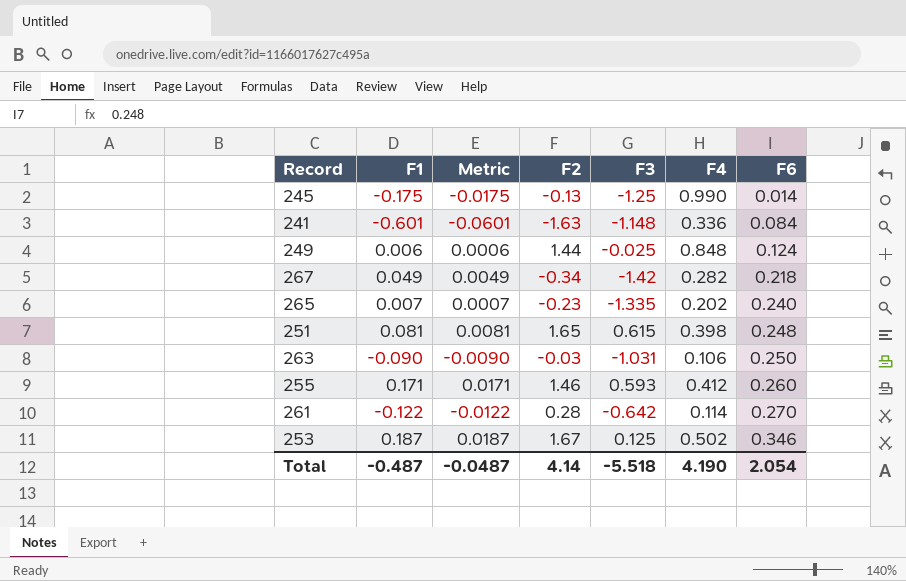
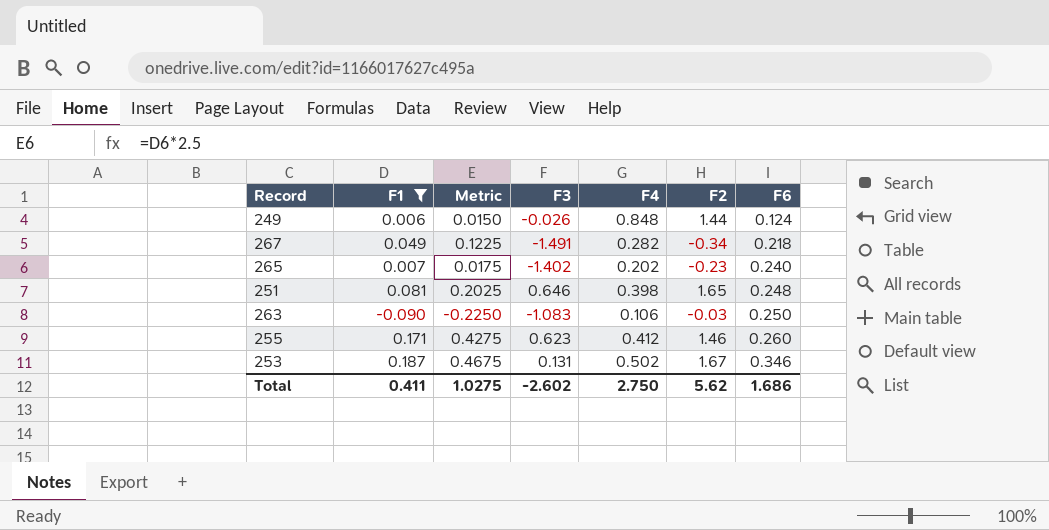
filter: none -> F1 >= -0.090
column Metric | formula: [F1] * 0.1 -> [F1] * 2.5
column F2 | position: 4 -> 6
249 | F3: -0.025 -> -0.026
267 | F3: -1.42 -> -1.491
265 | F3: -1.335 -> -1.402
251 | F3: 0.615 -> 0.646
263 | F3: -1.031 -> -1.083
255 | F3: 0.593 -> 0.623
253 | F3: 0.125 -> 0.131
Total | F1: -0.487 -> 0.411
Total | Metric: -0.0487 -> 1.0275
Total | F3: -5.518 -> -2.602
Total | F4: 4.190 -> 2.750
Total | F2: 4.14 -> 5.62
Total | F6: 2.054 -> 1.686

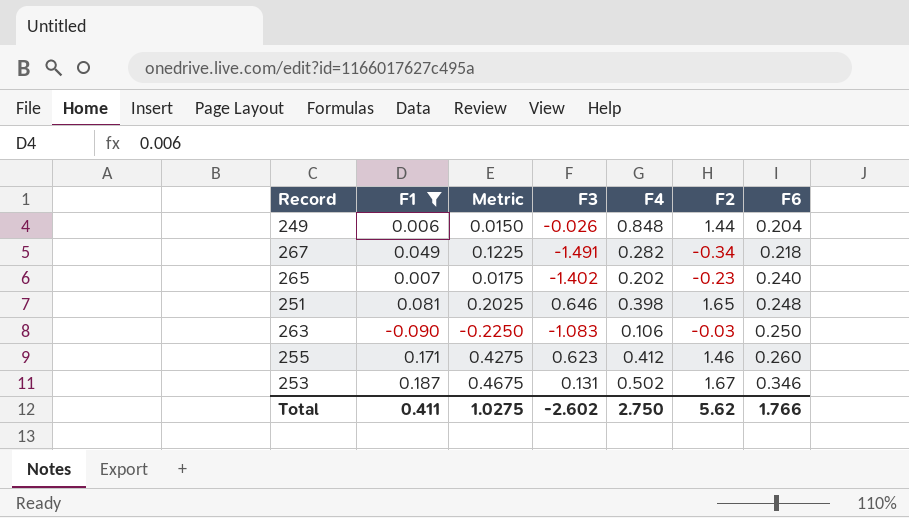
249 | F6: 0.124 -> 0.204
Total | F6: 1.686 -> 1.766

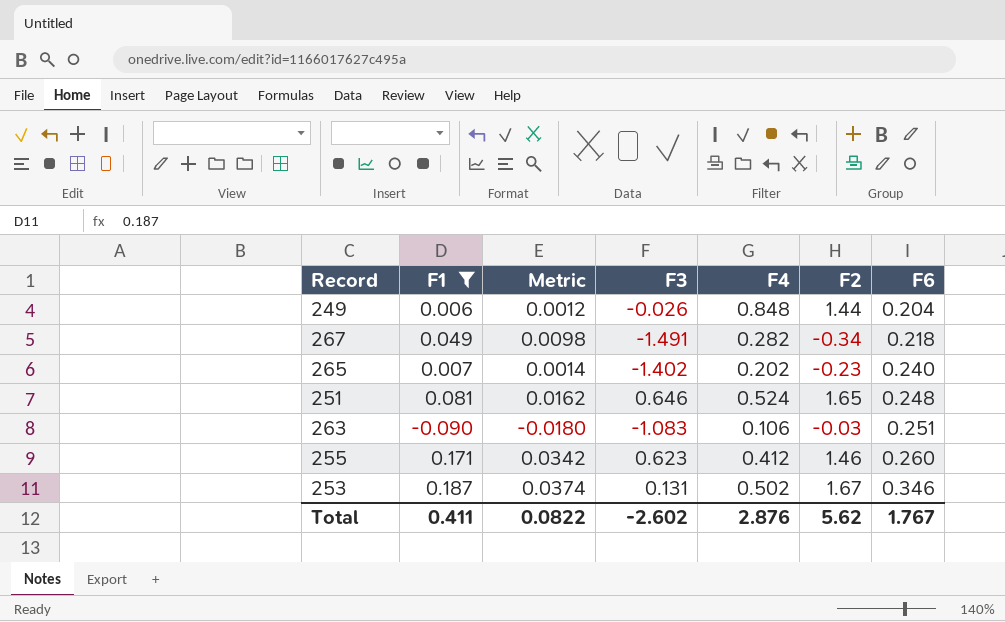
column Metric | formula: [F1] * 2.5 -> [F1] * 0.2
251 | F4: 0.398 -> 0.524
263 | F6: 0.250 -> 0.251
Total | Metric: 1.0275 -> 0.0822
Total | F4: 2.750 -> 2.876
Total | F6: 1.766 -> 1.767

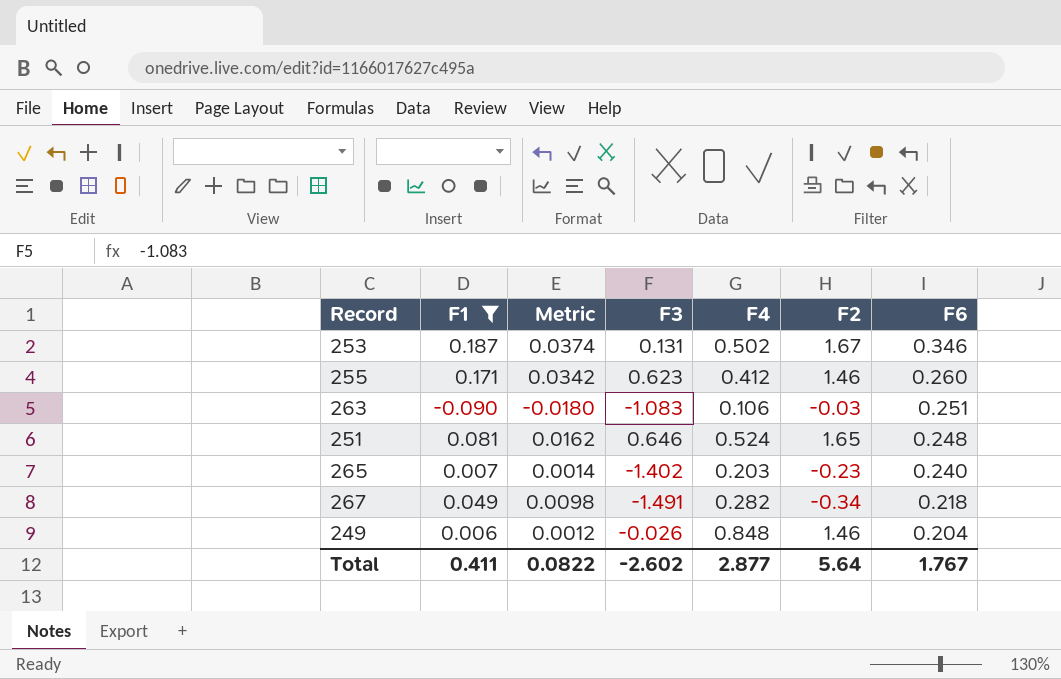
row order: F6 ascending -> F6 descending
265 | F4: 0.202 -> 0.203
249 | F2: 1.44 -> 1.46
Total | F4: 2.876 -> 2.877
Total | F2: 5.62 -> 5.64

